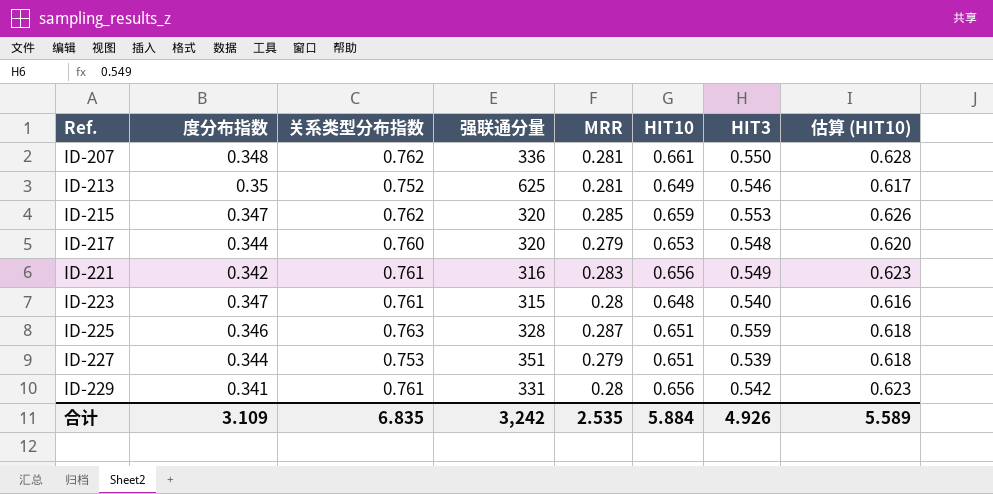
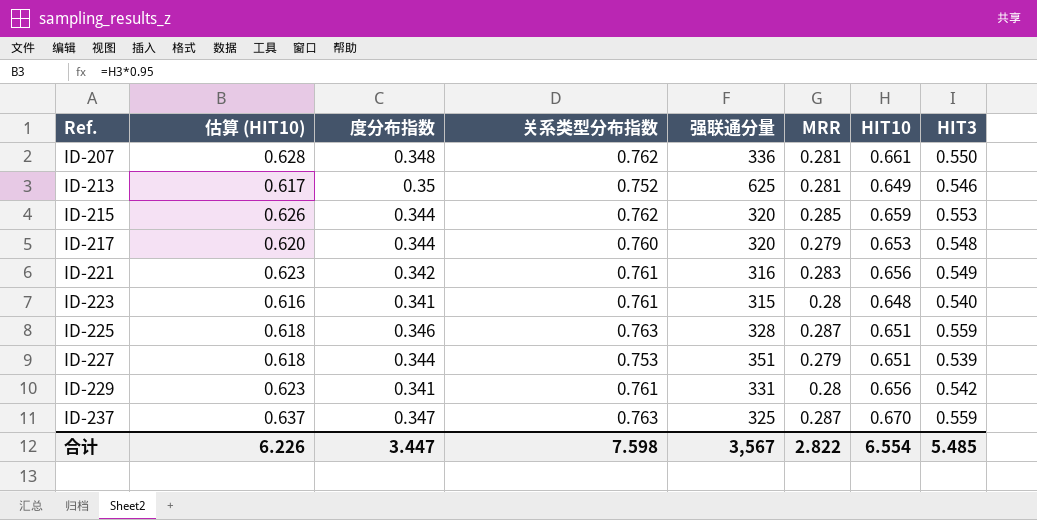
column 估算 (HIT10) | position: 8 -> 2
ID-215 | 度分布指数: 0.347 -> 0.344
ID-223 | 度分布指数: 0.347 -> 0.341
row ID-237: none -> 0.637 | 0.347 | 0.763 | 325 | 0.287 | 0.670 | 0.559
合计 | 估算 (HIT10): 5.589 -> 6.226
合计 | 度分布指数: 3.109 -> 3.447
合计 | 关系类型分布指数: 6.835 -> 7.598
合计 | 强联通分量: 3,242 -> 3,567
合计 | MRR: 2.535 -> 2.822
合计 | HIT10: 5.884 -> 6.554
合计 | HIT3: 4.926 -> 5.485

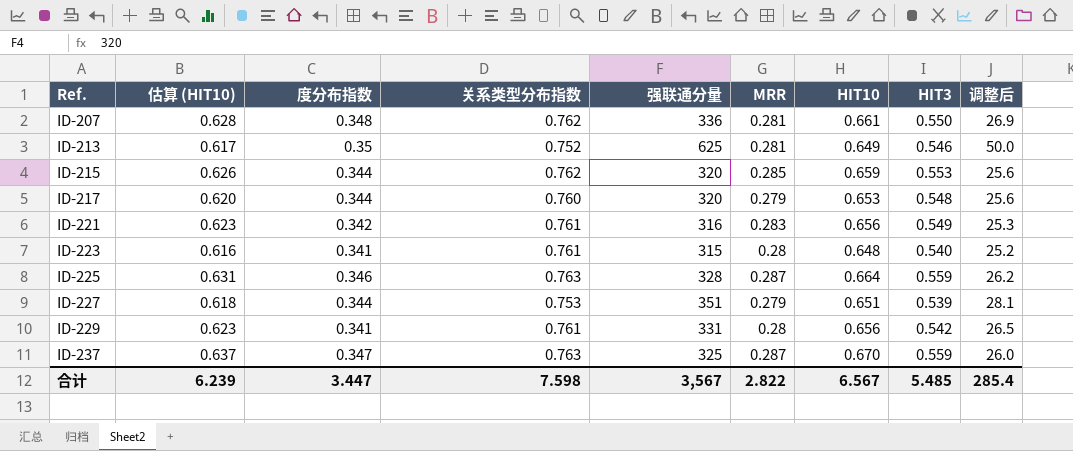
column 调整后 | formula: none -> [强联通分量] * 0.08
ID-225 | 估算 (HIT10): 0.618 -> 0.631
ID-225 | HIT10: 0.651 -> 0.664
合计 | 估算 (HIT10): 6.226 -> 6.239
合计 | HIT10: 6.554 -> 6.567

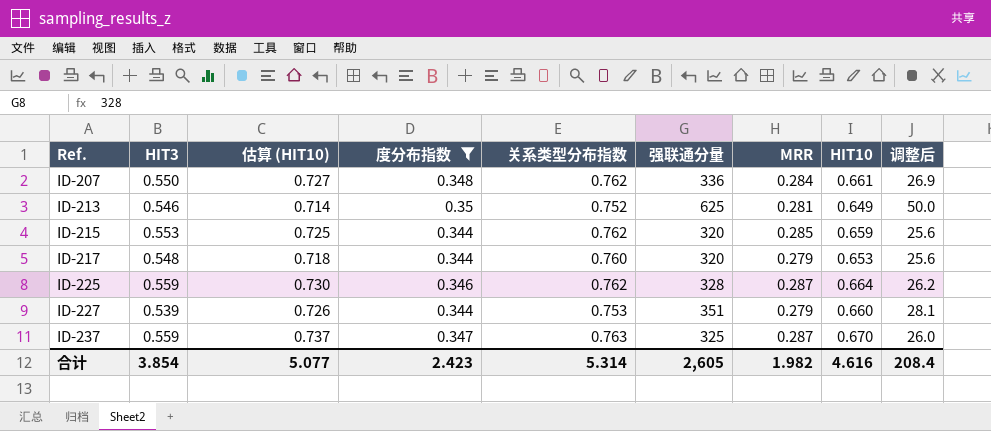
filter: none -> 度分布指数 >= 0.344
column HIT3 | position: 8 -> 2
column 估算 (HIT10) | formula: [HIT10] * 0.95 -> [HIT10] * 1.1
ID-207 | MRR: 0.281 -> 0.284
ID-225 | 关系类型分布指数: 0.763 -> 0.762
ID-227 | HIT10: 0.651 -> 0.660
合计 | HIT3: 5.485 -> 3.854
合计 | 估算 (HIT10): 6.239 -> 5.077
合计 | 度分布指数: 3.447 -> 2.423
合计 | 关系类型分布指数: 7.598 -> 5.314
合计 | 强联通分量: 3,567 -> 2,605
合计 | MRR: 2.822 -> 1.982
合计 | HIT10: 6.567 -> 4.616
合计 | 调整后: 285.4 -> 208.4

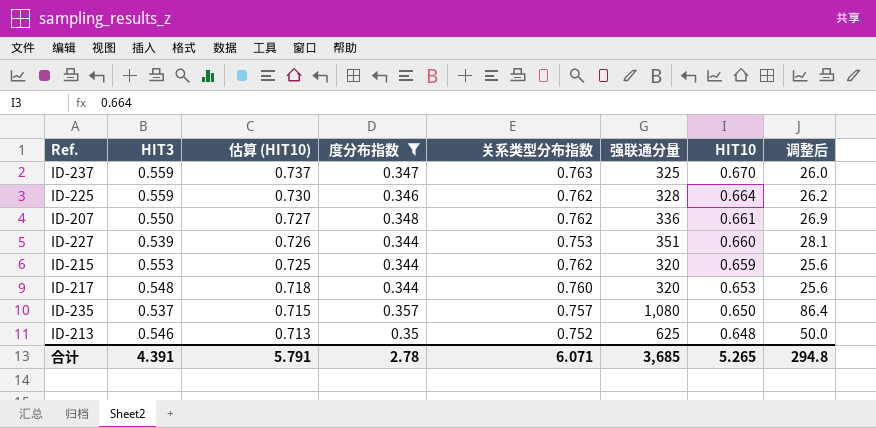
row order: Ref. ascending -> 估算 (HIT10) descending
column MRR | position: 7 -> none
row ID-235: none -> 0.537 | 0.715 | 0.357 | 0.757 | 1,080 | 0.650 | 86.4
ID-213 | 估算 (HIT10): 0.714 -> 0.713
ID-213 | HIT10: 0.649 -> 0.648
合计 | HIT3: 3.854 -> 4.391
合计 | 估算 (HIT10): 5.077 -> 5.791
合计 | 度分布指数: 2.423 -> 2.78
合计 | 关系类型分布指数: 5.314 -> 6.071
合计 | 强联通分量: 2,605 -> 3,685
合计 | HIT10: 4.616 -> 5.265
合计 | 调整后: 208.4 -> 294.8

